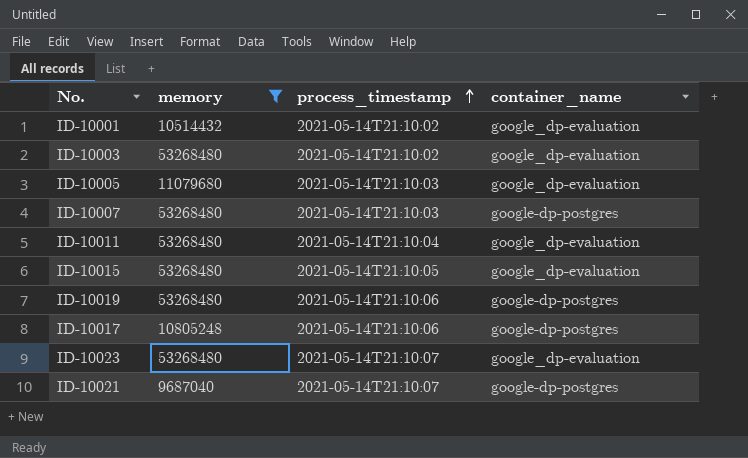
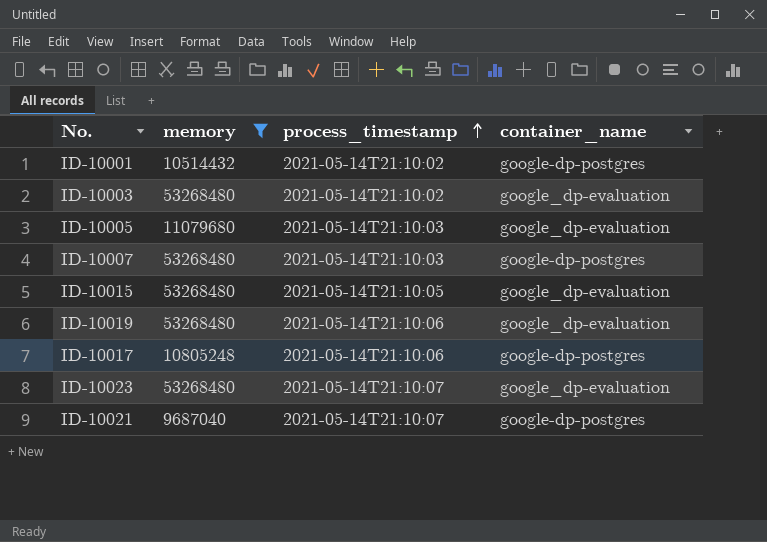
row ID-10011: 53268480 | 2021-05-14T21:10:04 | google_dp-evaluation -> none
ID-10001 | container_name: google_dp-evaluation -> google-dp-postgres
ID-10019 | container_name: google-dp-postgres -> google_dp-evaluation

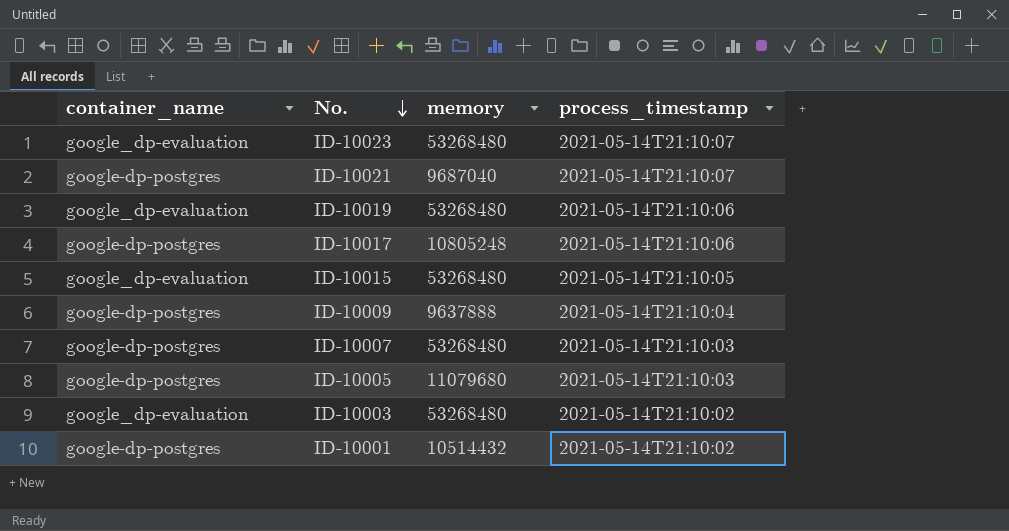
filter: memory != 9637888 -> none
row order: process_timestamp ascending -> No. descending
column container_name | position: 4 -> 1
ID-10005 | container_name: google_dp-evaluation -> google-dp-postgres

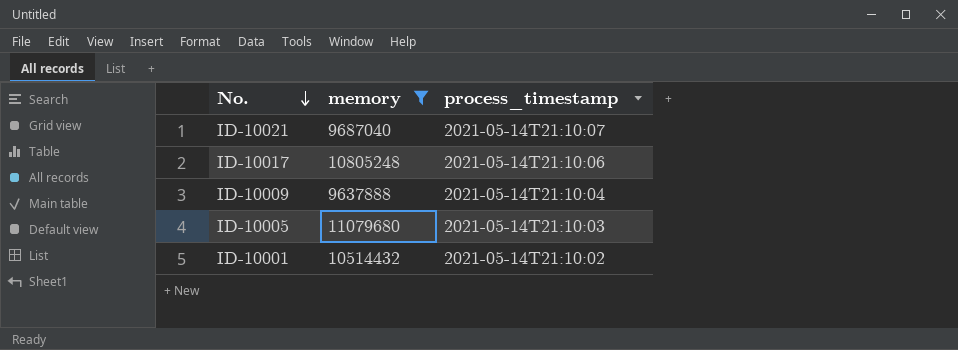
filter: none -> memory != 53268480
column container_name | position: 1 -> none

